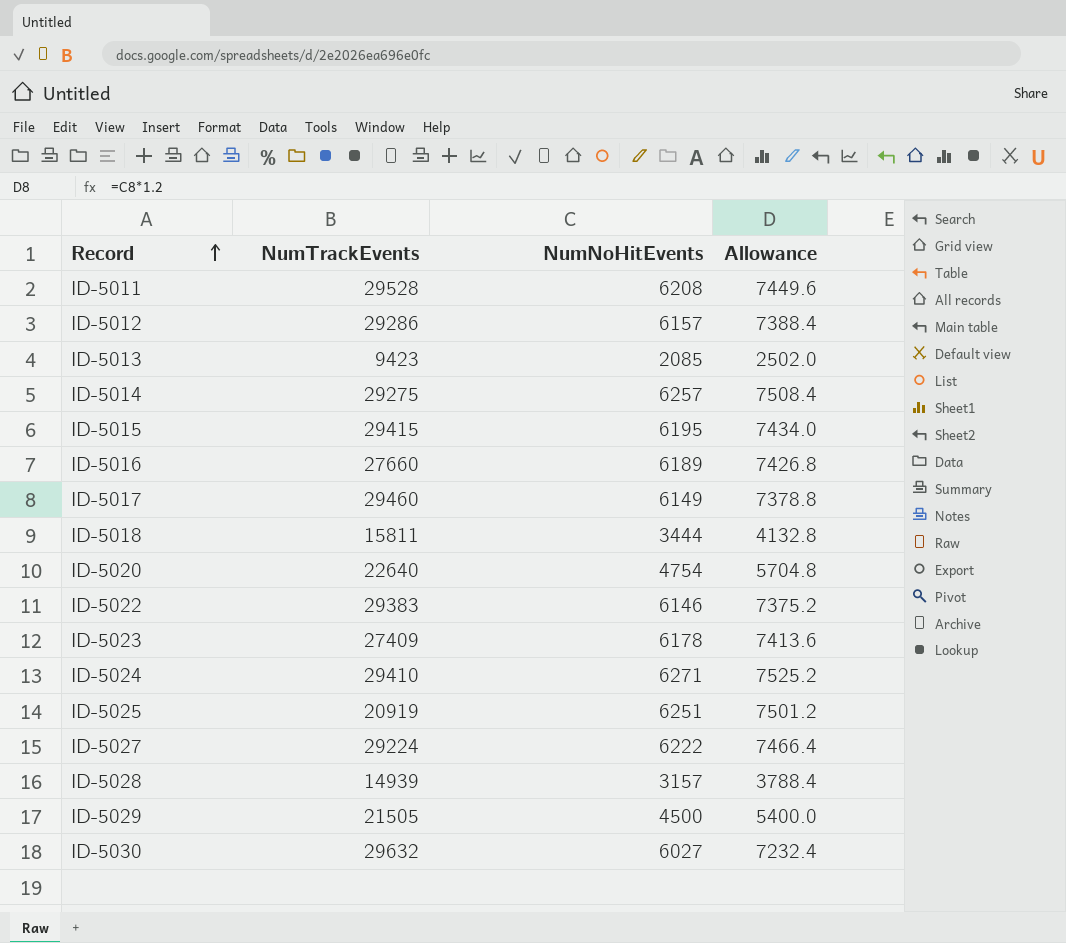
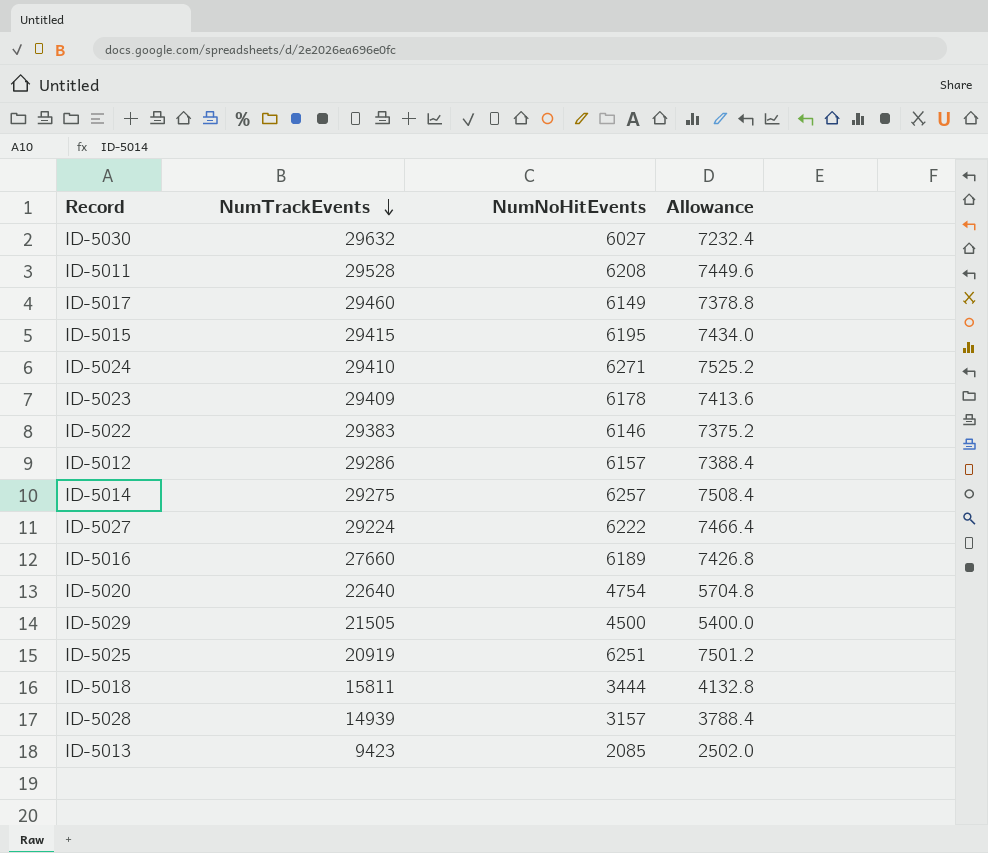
row order: Record ascending -> NumTrackEvents descending
ID-5023 | NumTrackEvents: 27409 -> 29409

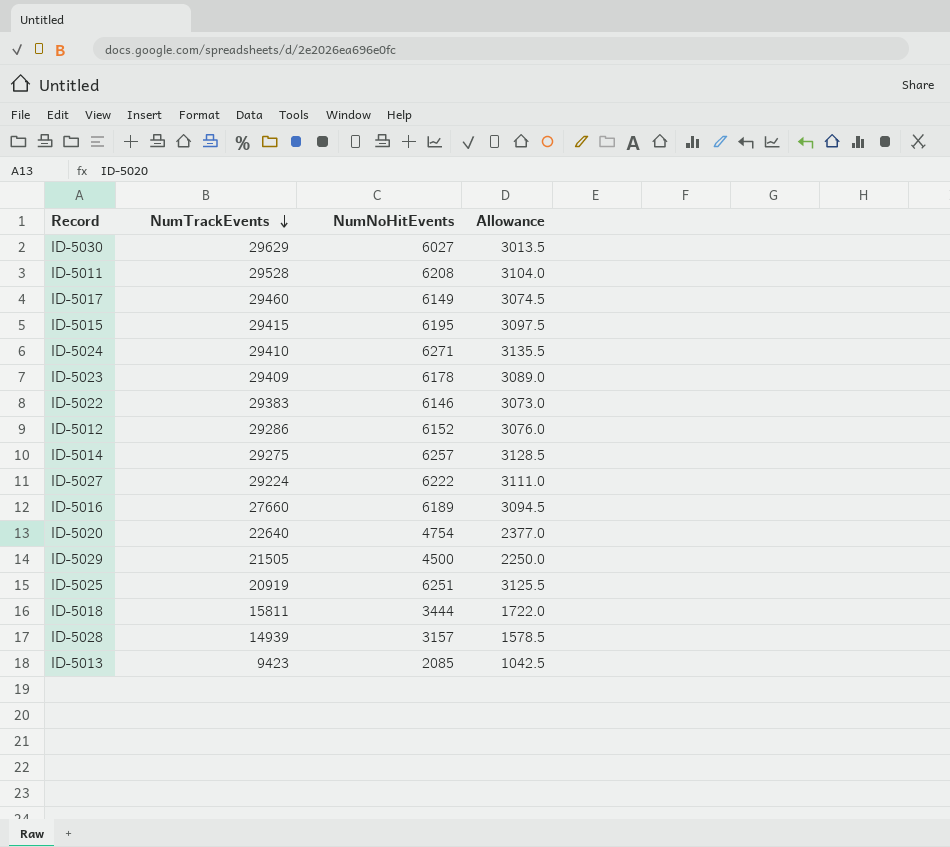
column Allowance | formula: [NumNoHitEvents] * 1.2 -> [NumNoHitEvents] * 0.5
ID-5030 | NumTrackEvents: 29632 -> 29629
ID-5012 | NumNoHitEvents: 6157 -> 6152

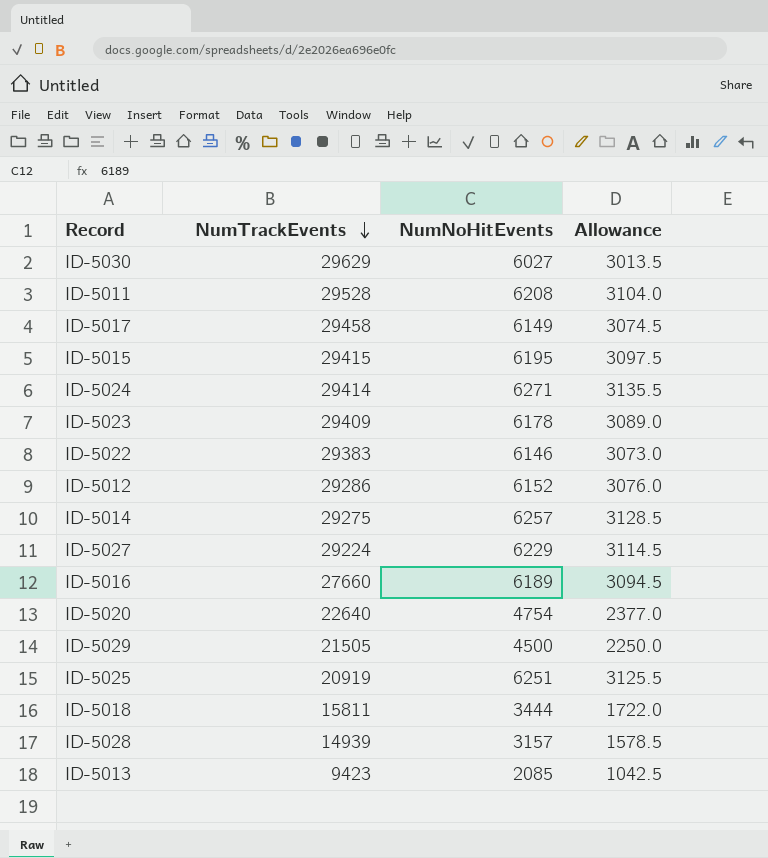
ID-5017 | NumTrackEvents: 29460 -> 29458
ID-5024 | NumTrackEvents: 29410 -> 29414
ID-5027 | NumNoHitEvents: 6222 -> 6229
ID-5027 | Allowance: 3111.0 -> 3114.5

